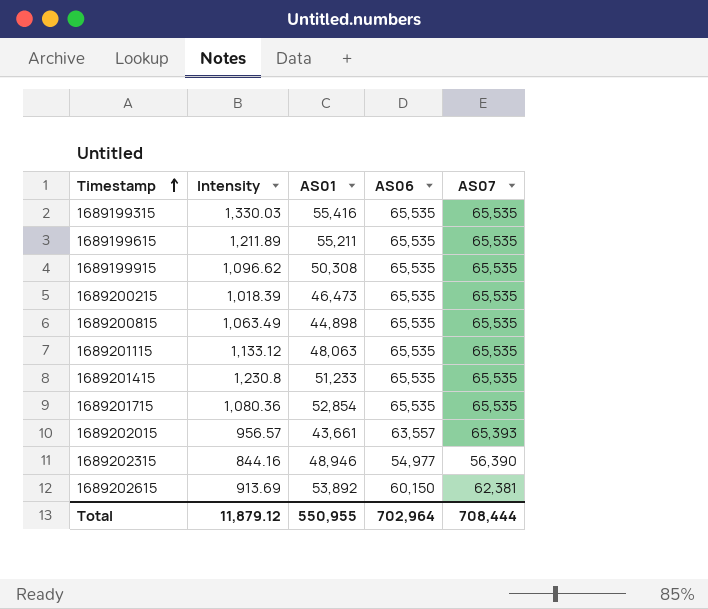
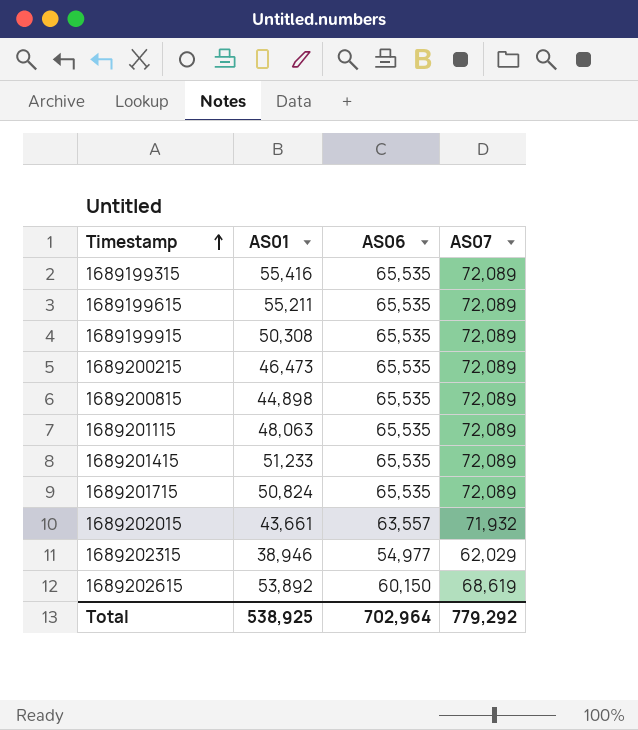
column Intensity | position: 2 -> none
1689199315 | AS07: 65,535 -> 72,089
1689199615 | AS07: 65,535 -> 72,089
1689199915 | AS07: 65,535 -> 72,089
1689200215 | AS07: 65,535 -> 72,089
1689200815 | AS07: 65,535 -> 72,089
1689201115 | AS07: 65,535 -> 72,089
1689201415 | AS07: 65,535 -> 72,089
1689201715 | AS01: 52,854 -> 50,824
1689201715 | AS07: 65,535 -> 72,089
1689202015 | AS07: 65,393 -> 71,932
1689202315 | AS01: 48,946 -> 38,946
1689202315 | AS07: 56,390 -> 62,029
1689202615 | AS07: 62,381 -> 68,619
Total | AS01: 550,955 -> 538,925
Total | AS07: 708,444 -> 779,292

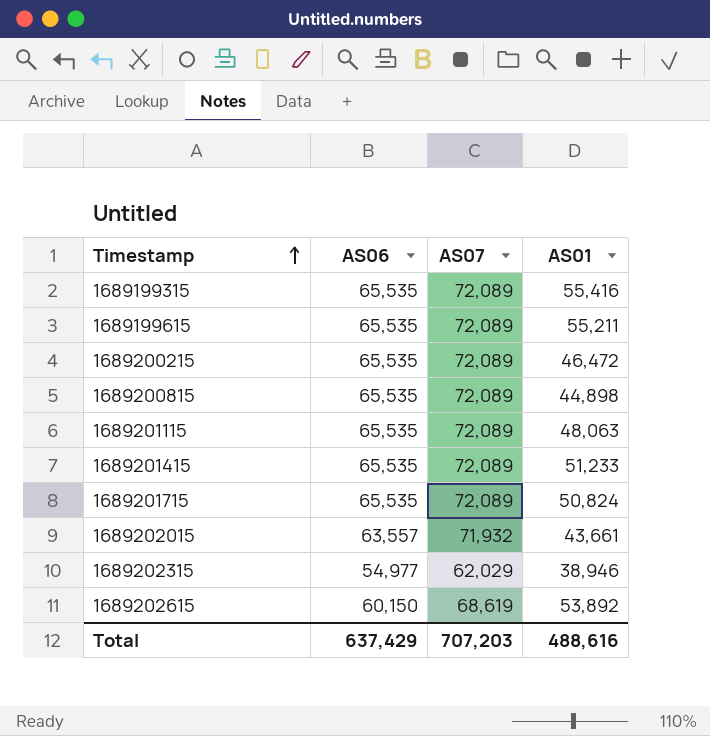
column AS01 | position: 2 -> 4
row 1689199915: 50,308 | 65,535 | 72,089 -> none
1689200215 | AS01: 46,473 -> 46,472
Total | AS06: 702,964 -> 637,429
Total | AS07: 779,292 -> 707,203
Total | AS01: 538,925 -> 488,616

